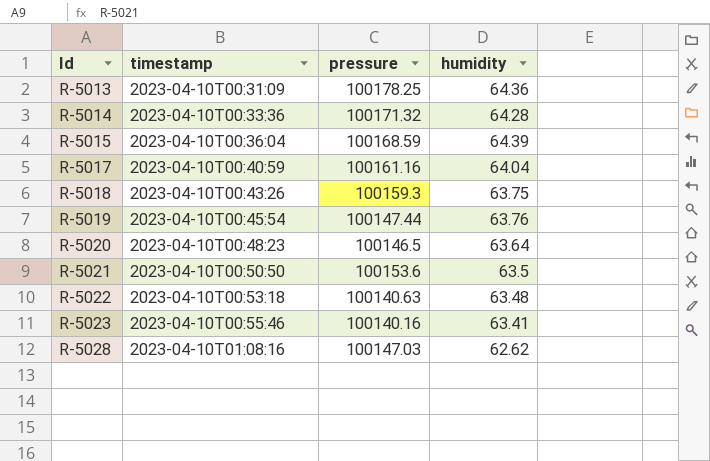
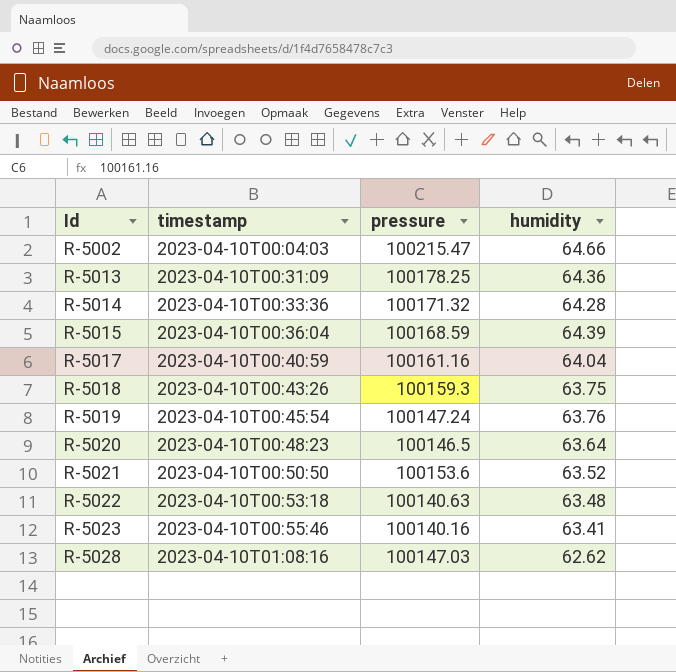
row R-5002: none -> 2023-04-10T00:04:03 | 100215.47 | 64.66
R-5019 | pressure: 100147.44 -> 100147.24
R-5021 | humidity: 63.5 -> 63.52

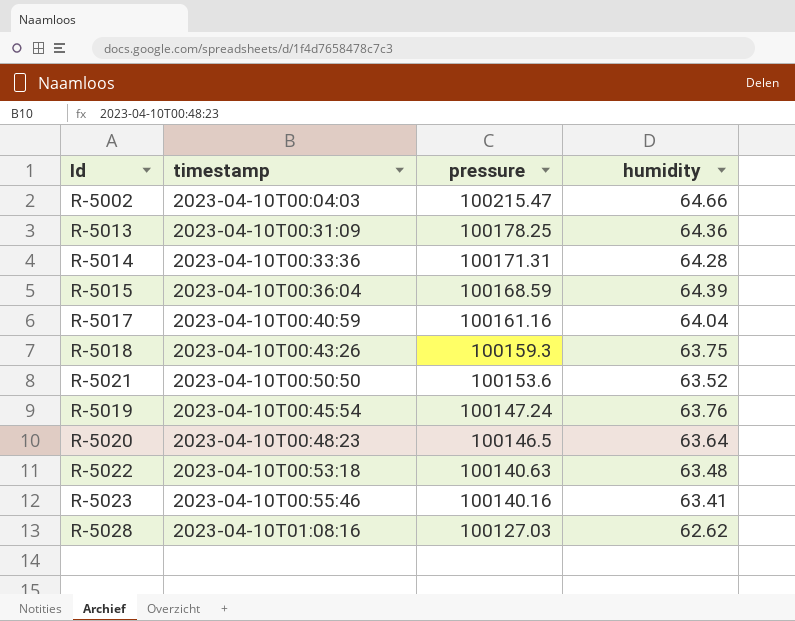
row order: Id ascending -> pressure descending
R-5014 | pressure: 100171.32 -> 100171.31
R-5028 | pressure: 100147.03 -> 100127.03

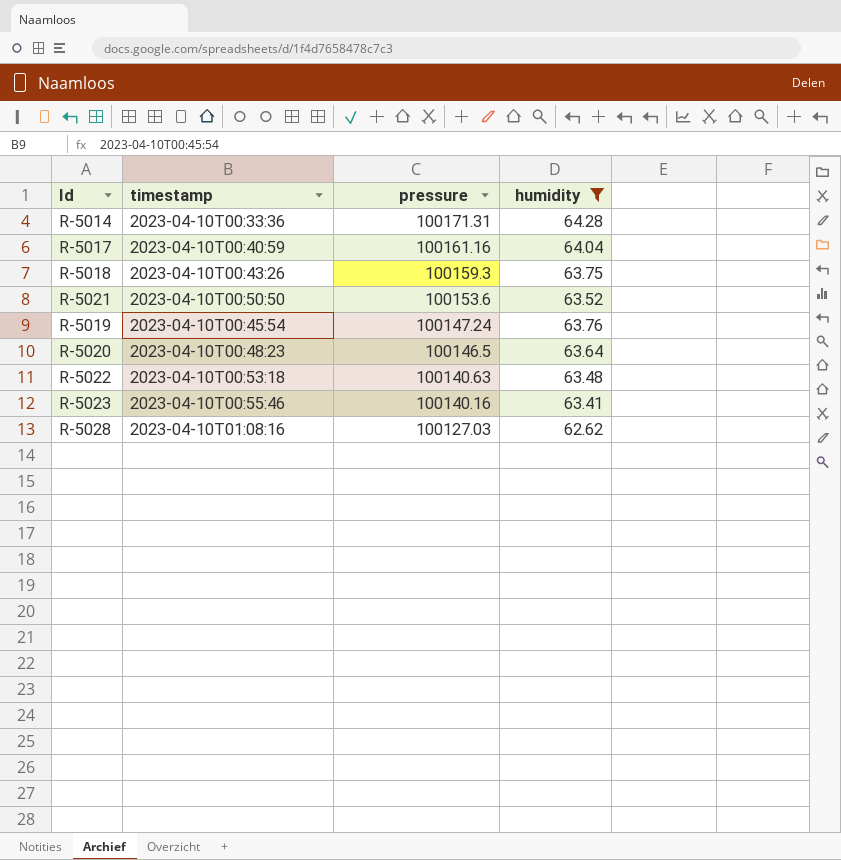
filter: none -> humidity <= 64.28

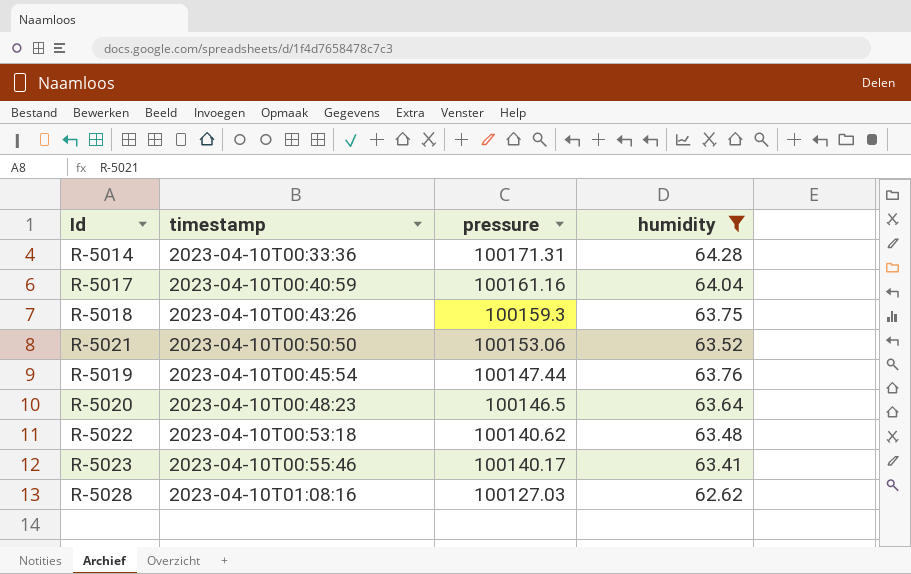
R-5021 | pressure: 100153.6 -> 100153.06
R-5019 | pressure: 100147.24 -> 100147.44
R-5022 | pressure: 100140.63 -> 100140.62
R-5023 | pressure: 100140.16 -> 100140.17

